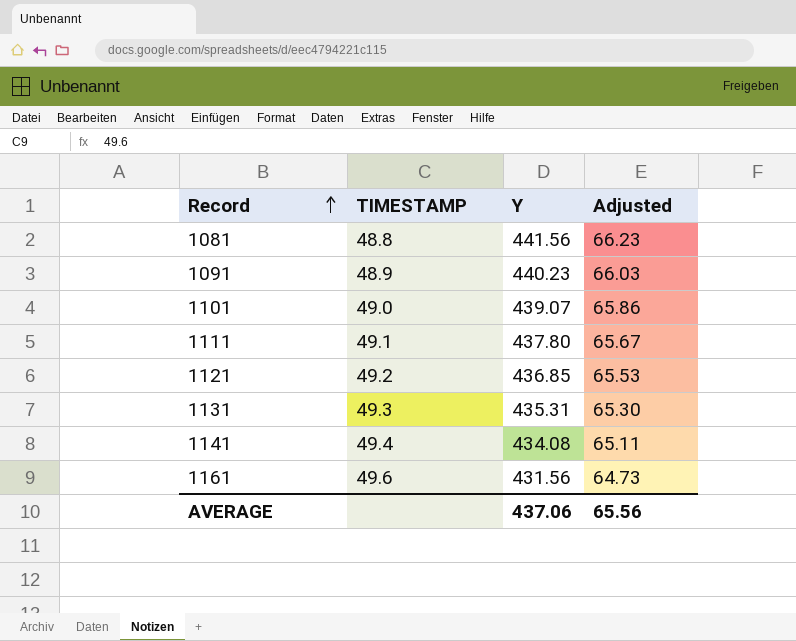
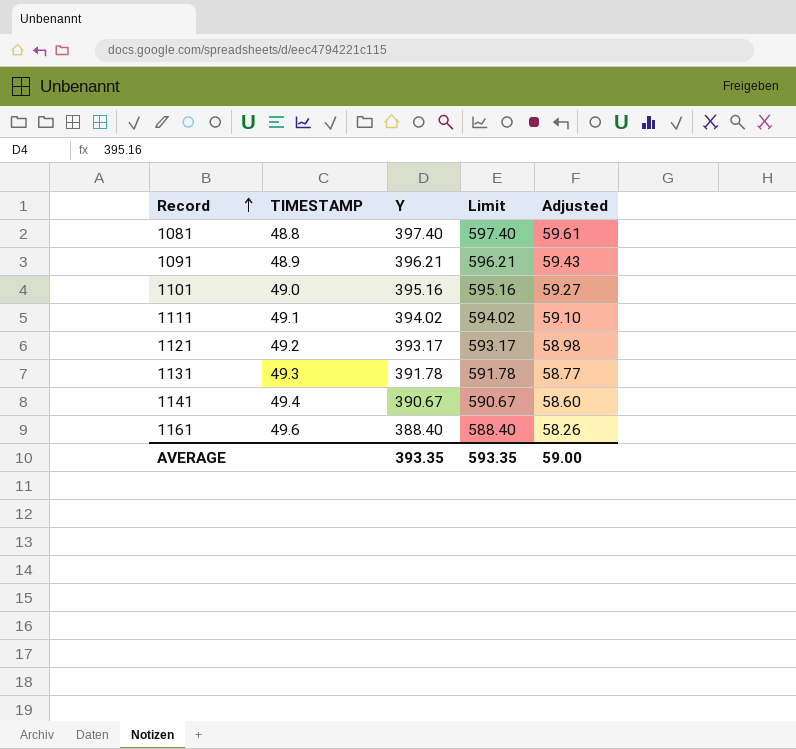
column Limit | formula: none -> [Y] + 200
1081 | Y: 441.56 -> 397.40
1081 | Adjusted: 66.23 -> 59.61
1091 | Y: 440.23 -> 396.21
1091 | Adjusted: 66.03 -> 59.43
1101 | Y: 439.07 -> 395.16
1101 | Adjusted: 65.86 -> 59.27
1111 | Y: 437.80 -> 394.02
1111 | Adjusted: 65.67 -> 59.10
1121 | Y: 436.85 -> 393.17
1121 | Adjusted: 65.53 -> 58.98
1131 | Y: 435.31 -> 391.78
1131 | Adjusted: 65.30 -> 58.77
1141 | Y: 434.08 -> 390.67
1141 | Adjusted: 65.11 -> 58.60
1161 | Y: 431.56 -> 388.40
1161 | Adjusted: 64.73 -> 58.26
AVERAGE | Y: 437.06 -> 393.35
AVERAGE | Adjusted: 65.56 -> 59.00

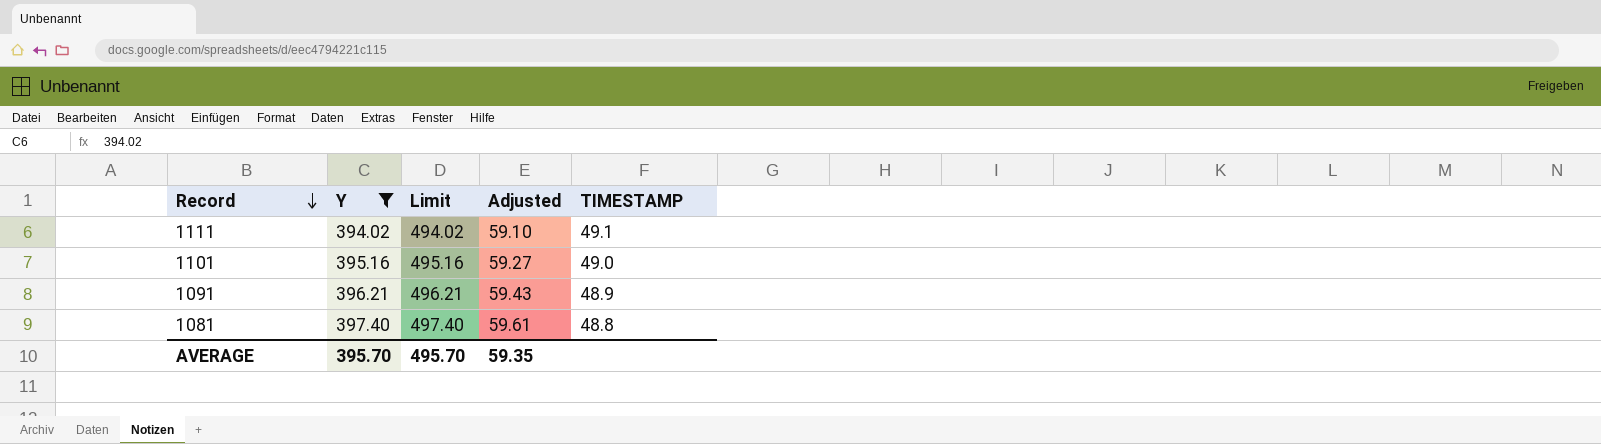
filter: none -> Y >= 394.02
row order: Record ascending -> Record descending
column Limit | formula: [Y] + 200 -> [Y] + 100
column TIMESTAMP | position: 2 -> 5
AVERAGE | Y: 393.35 -> 395.70
AVERAGE | Limit: 593.35 -> 495.70
AVERAGE | Adjusted: 59.00 -> 59.35

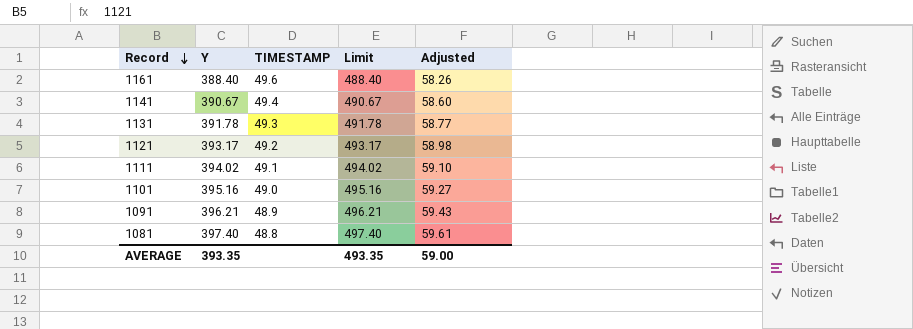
filter: Y >= 394.02 -> none
column TIMESTAMP | position: 5 -> 3
AVERAGE | Y: 395.70 -> 393.35
AVERAGE | Limit: 495.70 -> 493.35
AVERAGE | Adjusted: 59.35 -> 59.00

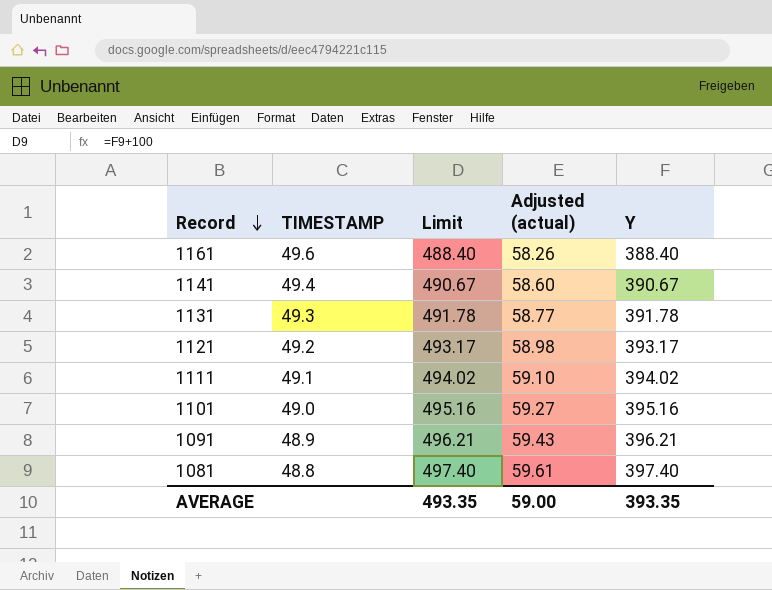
column name: Adjusted -> Adjusted (actual)
column Y | position: 2 -> 5

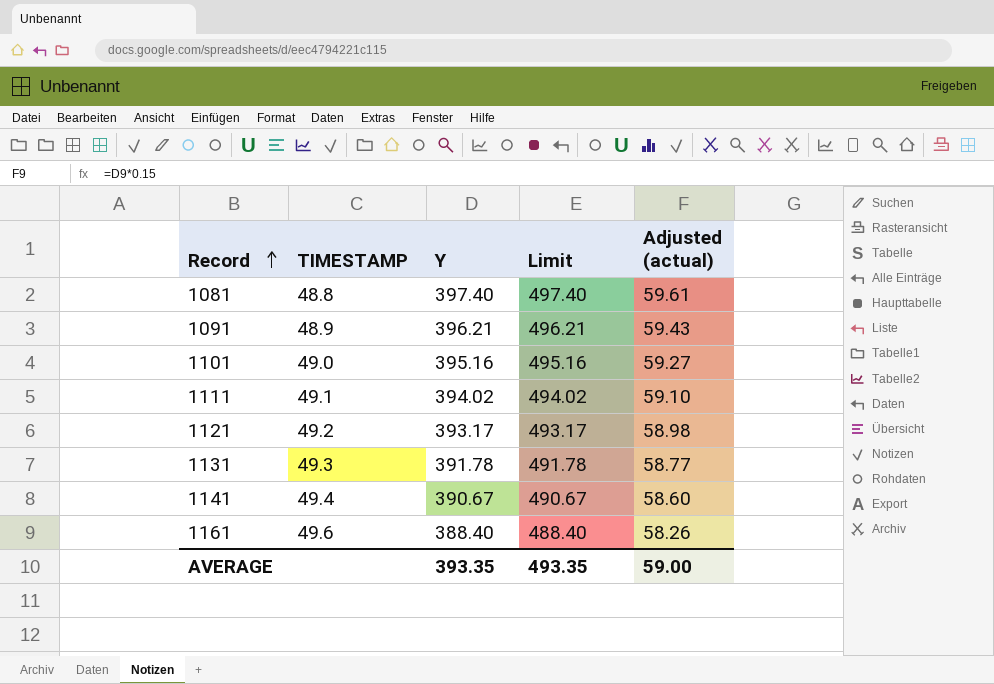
row order: Record descending -> Record ascending
column Y | position: 5 -> 3

